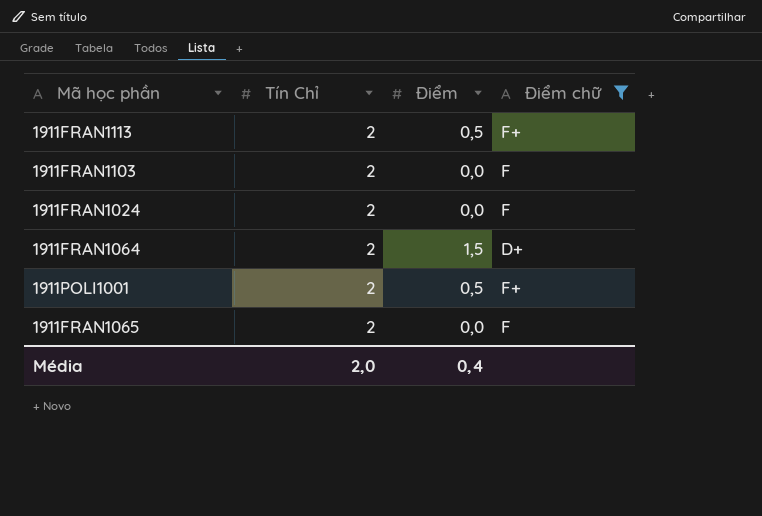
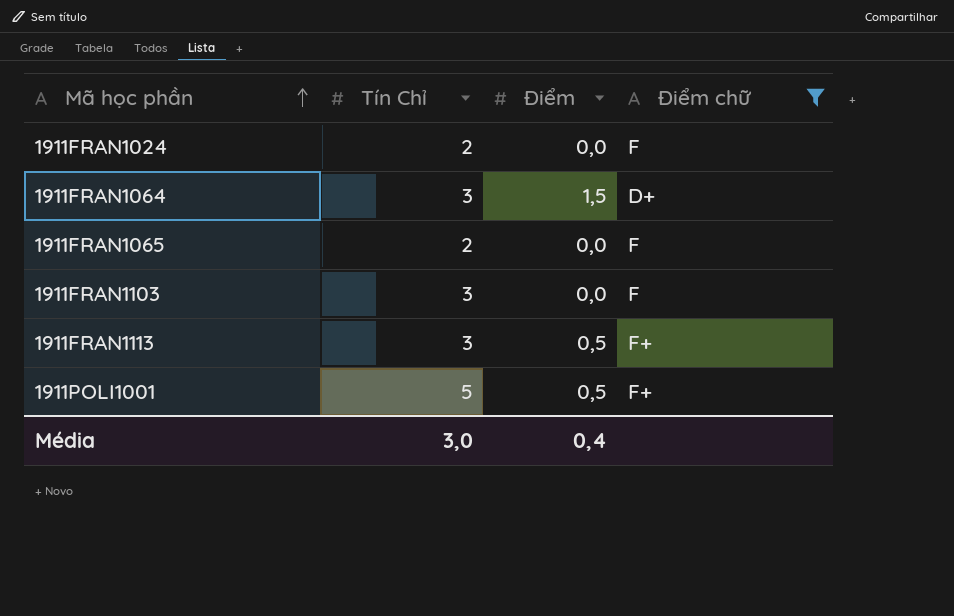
row order: none -> Mã học phần ascending
1911FRAN1064 | Tín Chỉ: 2 -> 3
1911FRAN1103 | Tín Chỉ: 2 -> 3
1911FRAN1113 | Tín Chỉ: 2 -> 3
1911POLI1001 | Tín Chỉ: 2 -> 5
Média | Tín Chỉ: 2,0 -> 3,0

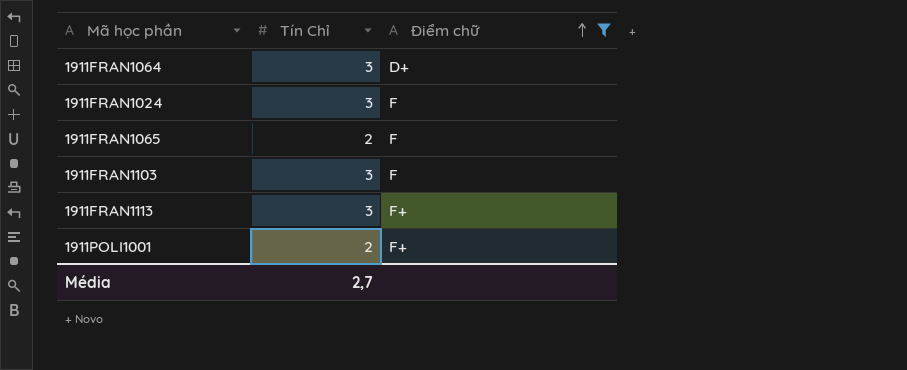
row order: Mã học phần ascending -> Điểm chữ ascending
column Điểm | position: 3 -> none
1911FRAN1024 | Tín Chỉ: 2 -> 3
1911POLI1001 | Tín Chỉ: 5 -> 2
Média | Tín Chỉ: 3,0 -> 2,7

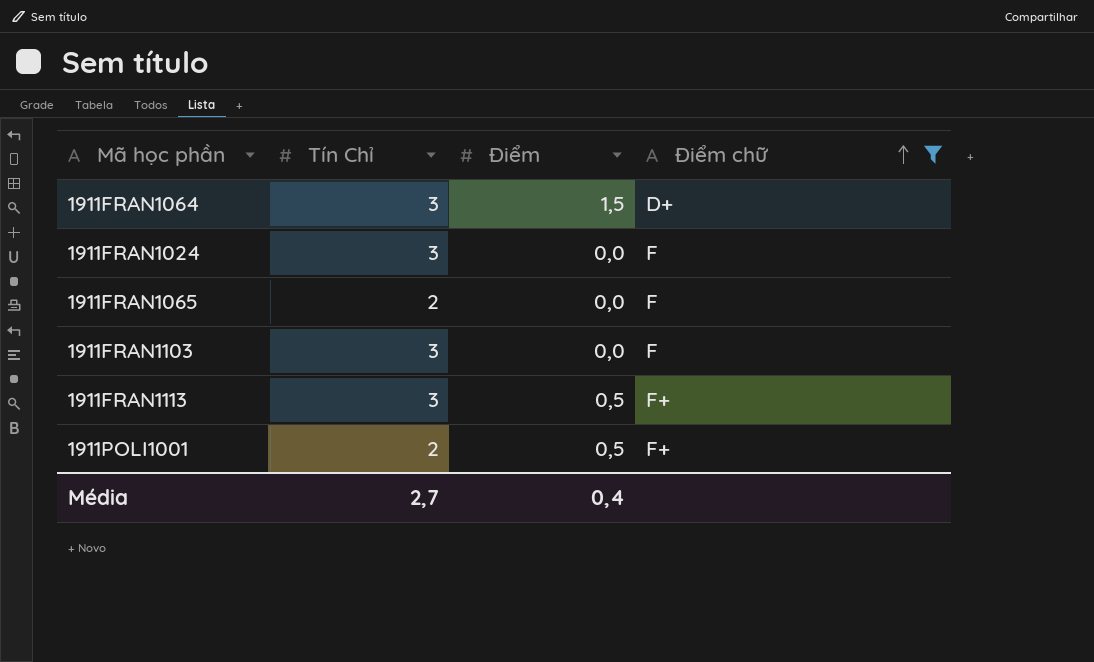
column Điểm | position: none -> 3

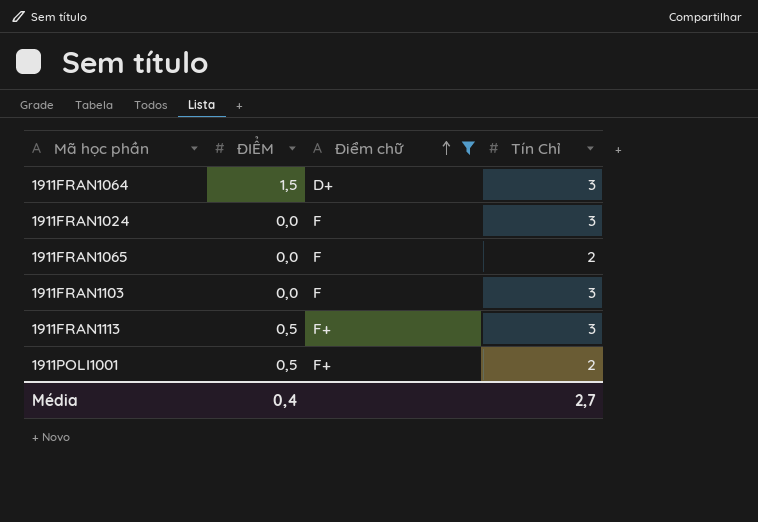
column name: Điểm -> ĐIỂM
column Tín Chỉ | position: 2 -> 4

